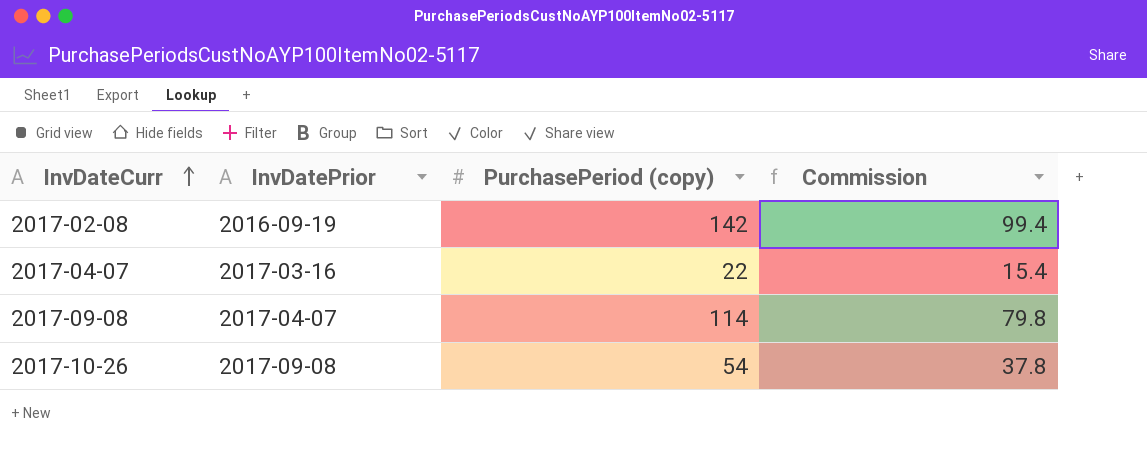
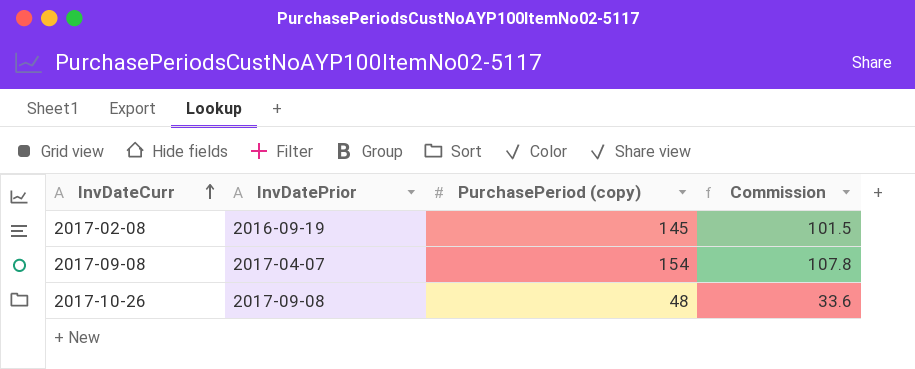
row 2017-04-07: 2017-03-16 | 22 | 15.4 -> none
2017-02-08 | PurchasePeriod (copy): 142 -> 145
2017-02-08 | Commission: 99.4 -> 101.5
2017-09-08 | PurchasePeriod (copy): 114 -> 154
2017-09-08 | Commission: 79.8 -> 107.8
2017-10-26 | PurchasePeriod (copy): 54 -> 48
2017-10-26 | Commission: 37.8 -> 33.6

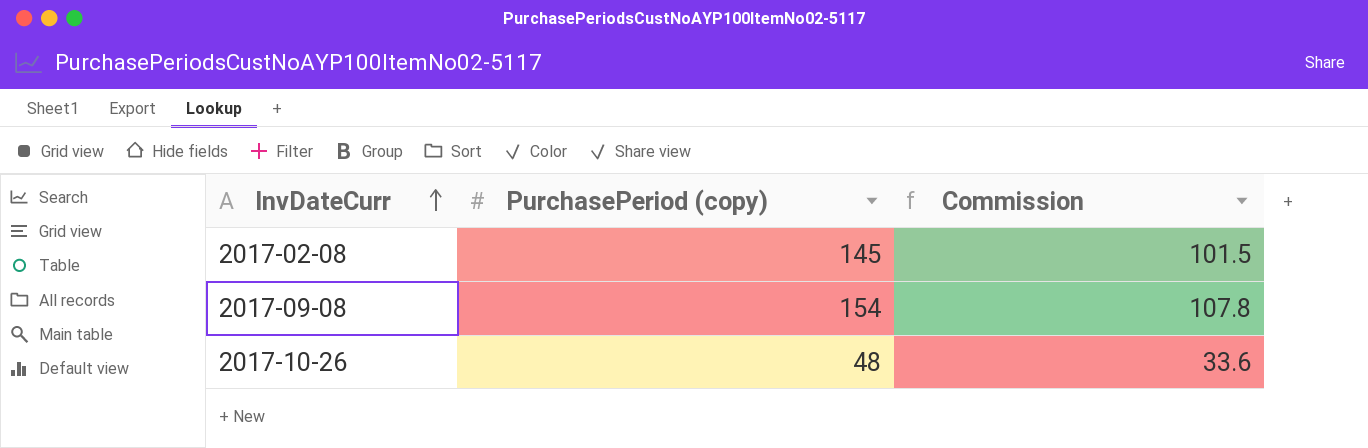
column InvDatePrior | position: 2 -> none

